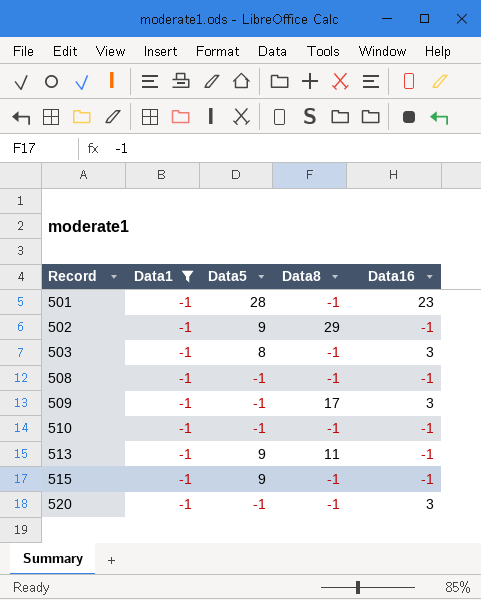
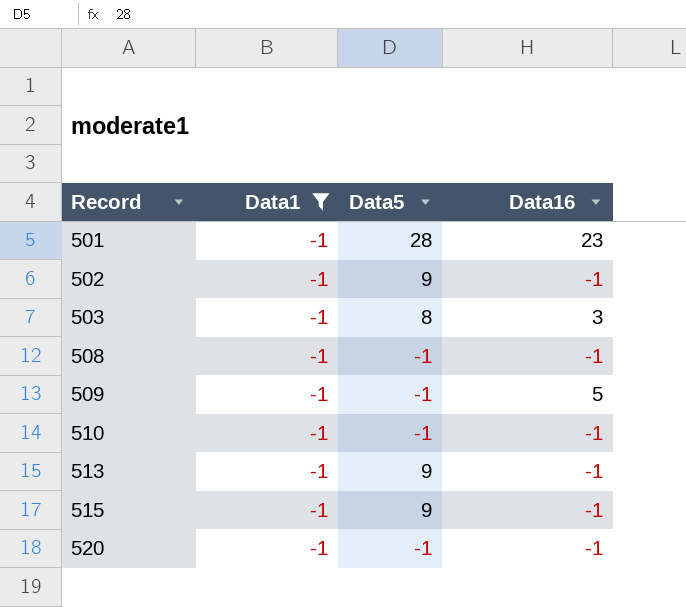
column Data8 | position: 4 -> none
509 | Data16: 3 -> 5
520 | Data16: 3 -> -1

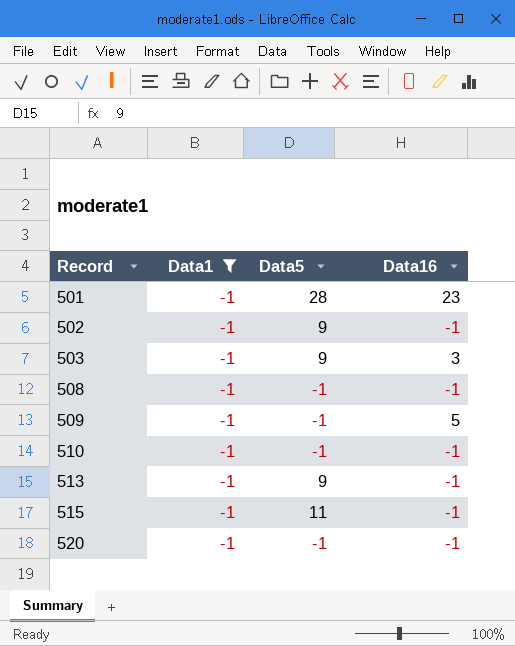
503 | Data5: 8 -> 9
515 | Data5: 9 -> 11

